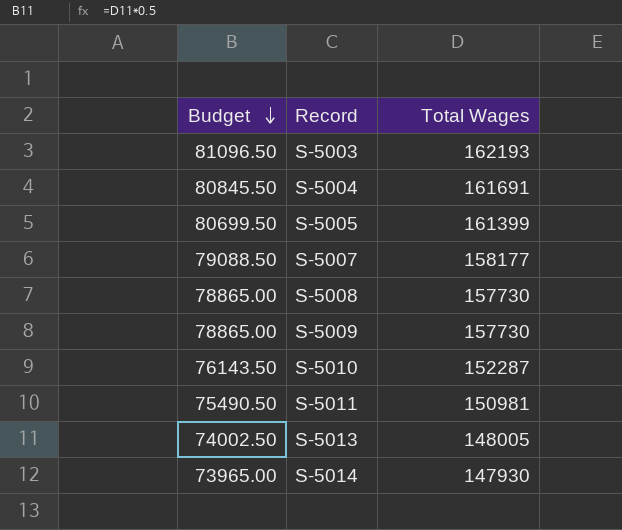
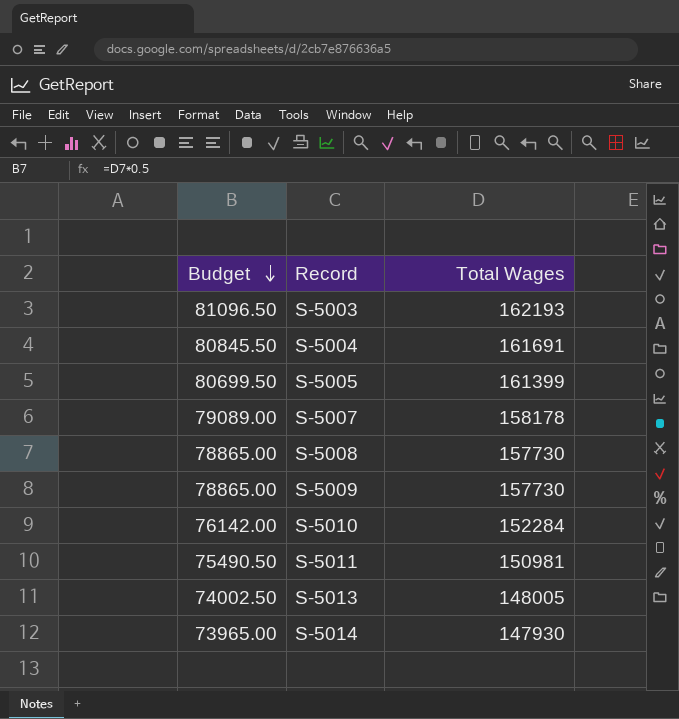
S-5007 | Budget: 79088.50 -> 79089.00
S-5007 | Total Wages: 158177 -> 158178
S-5010 | Budget: 76143.50 -> 76142.00
S-5010 | Total Wages: 152287 -> 152284

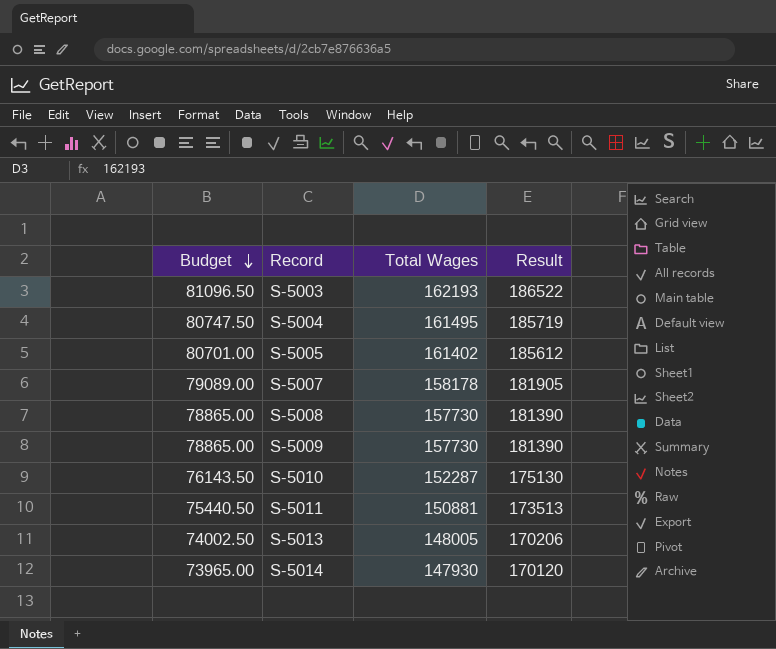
column Result | formula: none -> [Total Wages] * 1.15
S-5004 | Budget: 80845.50 -> 80747.50
S-5004 | Total Wages: 161691 -> 161495
S-5005 | Budget: 80699.50 -> 80701.00
S-5005 | Total Wages: 161399 -> 161402
S-5010 | Budget: 76142.00 -> 76143.50
S-5010 | Total Wages: 152284 -> 152287
S-5011 | Budget: 75490.50 -> 75440.50
S-5011 | Total Wages: 150981 -> 150881

